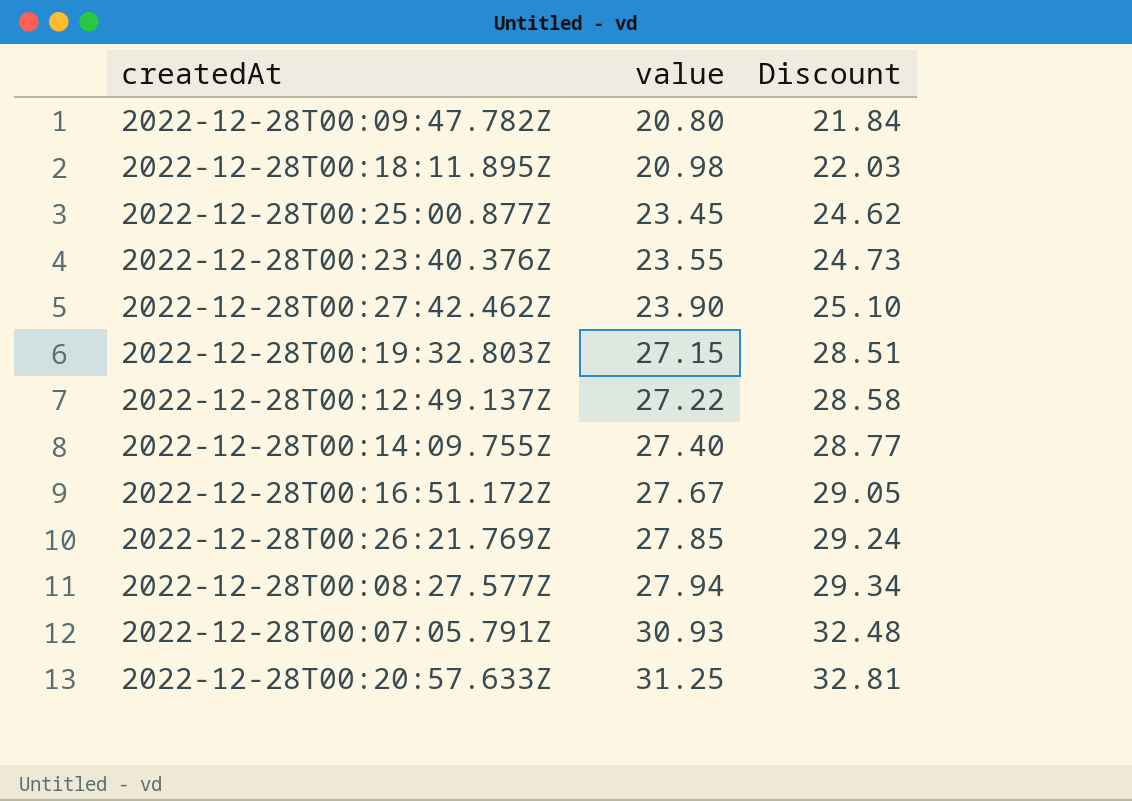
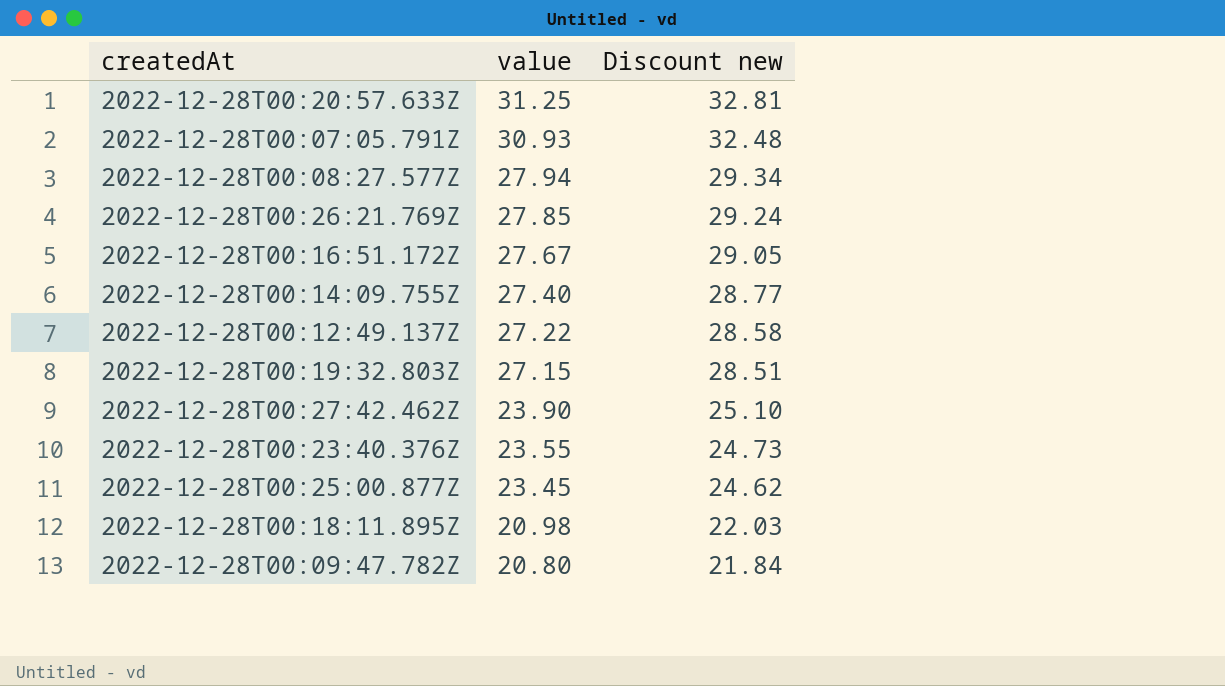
row order: value ascending -> value descending
column name: Discount -> Discount new

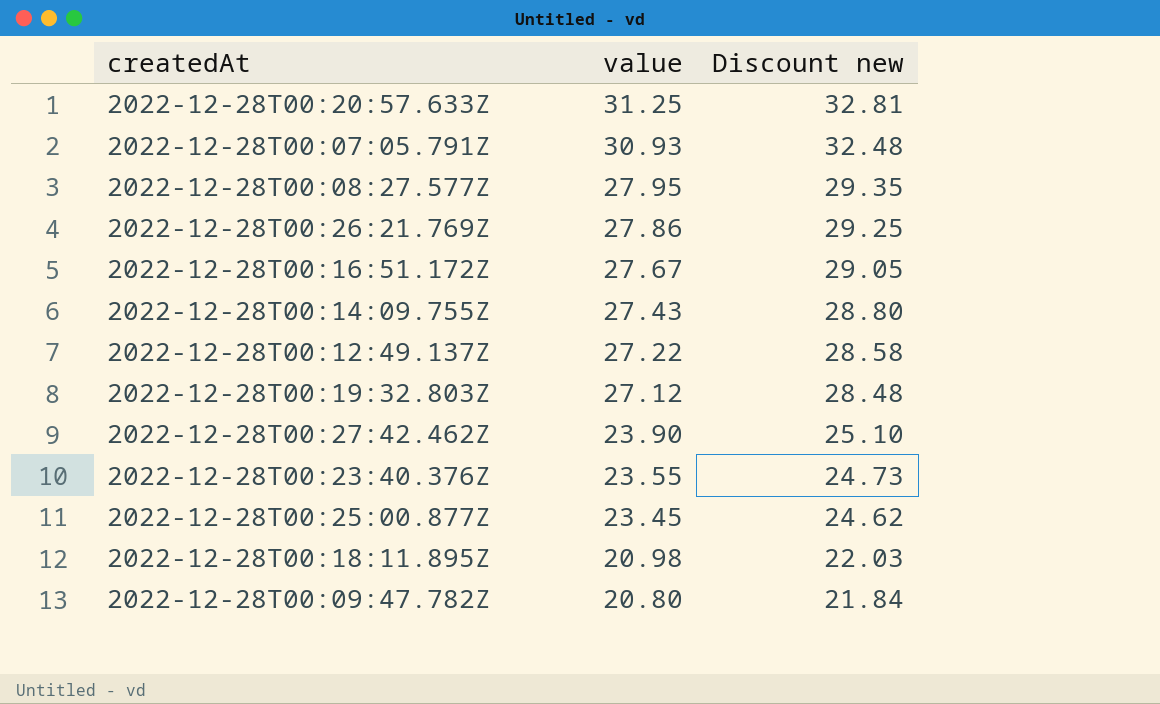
2022-12-28T00:08:27.577Z | value: 27.94 -> 27.95
2022-12-28T00:08:27.577Z | Discount new: 29.34 -> 29.35
2022-12-28T00:26:21.769Z | value: 27.85 -> 27.86
2022-12-28T00:26:21.769Z | Discount new: 29.24 -> 29.25
2022-12-28T00:14:09.755Z | value: 27.40 -> 27.43
2022-12-28T00:14:09.755Z | Discount new: 28.77 -> 28.80
2022-12-28T00:19:32.803Z | value: 27.15 -> 27.12
2022-12-28T00:19:32.803Z | Discount new: 28.51 -> 28.48

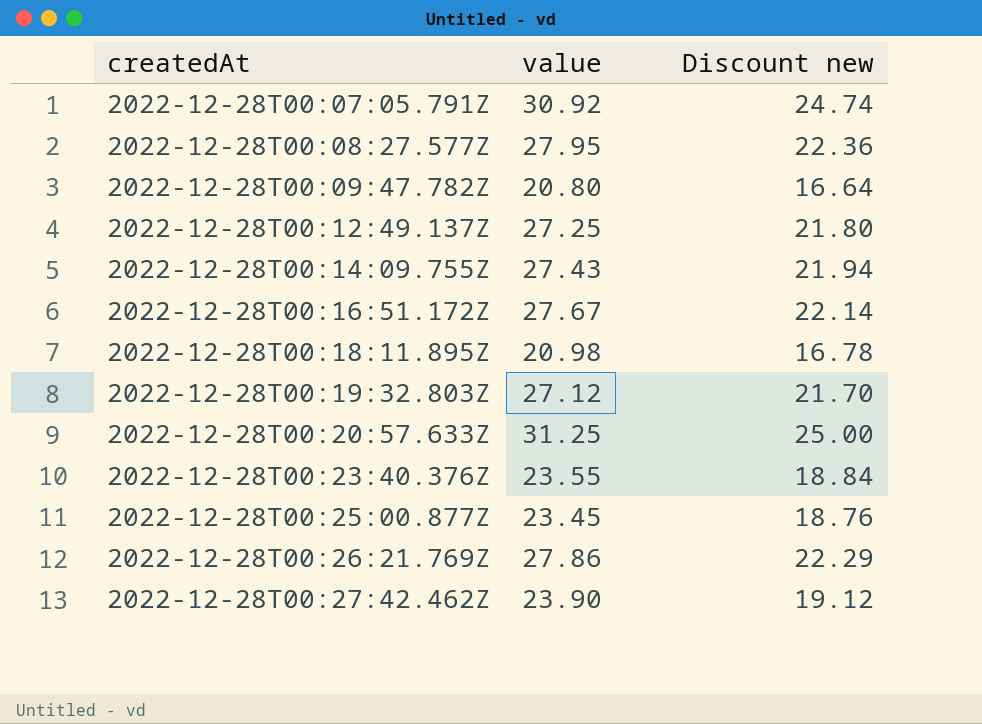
row order: value descending -> createdAt ascending
column Discount new | formula: [value] * 1.05 -> [value] * 0.8
2022-12-28T00:07:05.791Z | value: 30.93 -> 30.92
2022-12-28T00:12:49.137Z | value: 27.22 -> 27.25

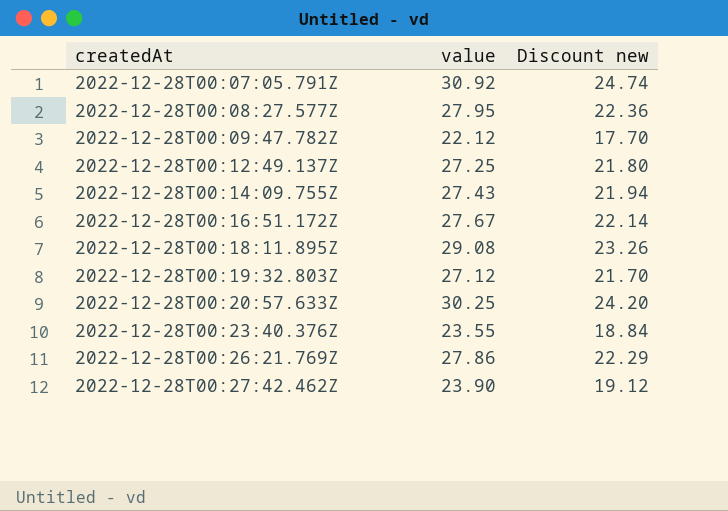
row 2022-12-28T00:25:00.877Z: 23.45 | 18.76 -> none
2022-12-28T00:09:47.782Z | value: 20.80 -> 22.12
2022-12-28T00:09:47.782Z | Discount new: 16.64 -> 17.70
2022-12-28T00:18:11.895Z | value: 20.98 -> 29.08
2022-12-28T00:18:11.895Z | Discount new: 16.78 -> 23.26
2022-12-28T00:20:57.633Z | value: 31.25 -> 30.25
2022-12-28T00:20:57.633Z | Discount new: 25.00 -> 24.20

